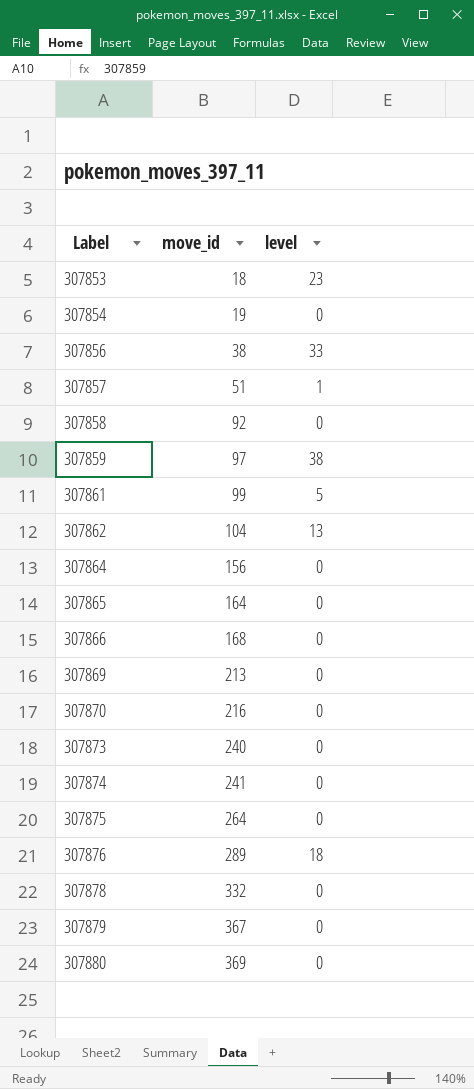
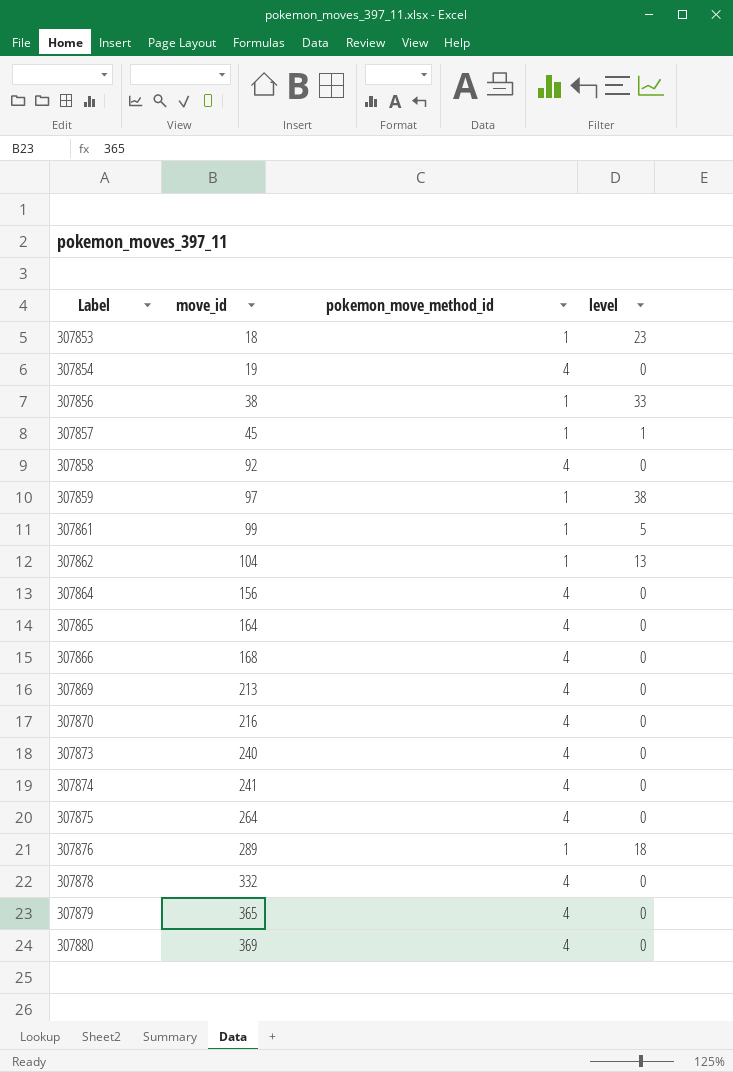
column pokemon_move_method_id | position: none -> 3
307857 | move_id: 51 -> 45
307879 | move_id: 367 -> 365

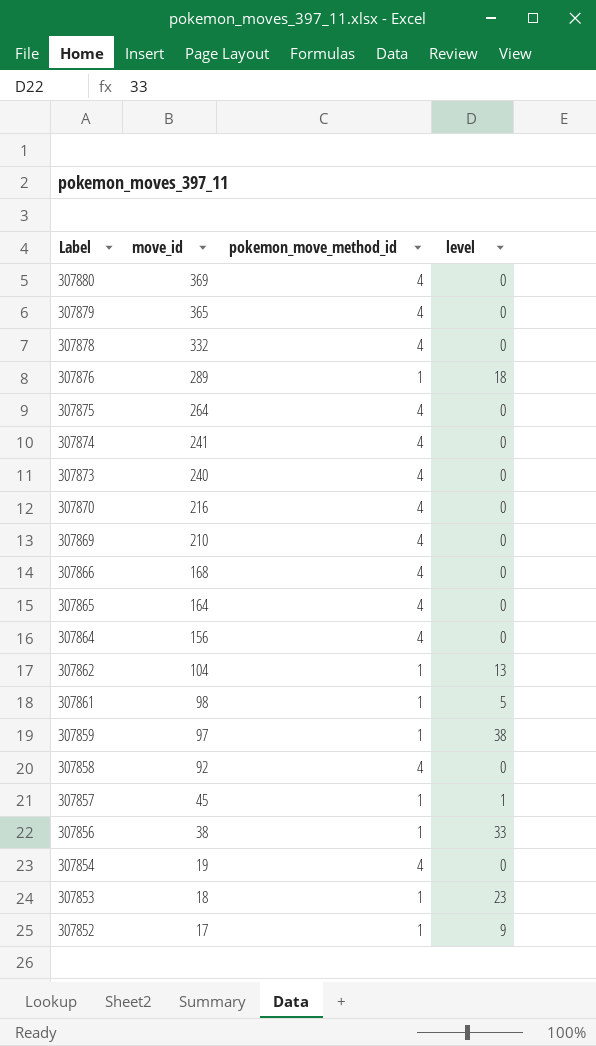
row order: Label ascending -> Label descending
307869 | move_id: 213 -> 210
307861 | move_id: 99 -> 98
row 307852: none -> 17 | 1 | 9

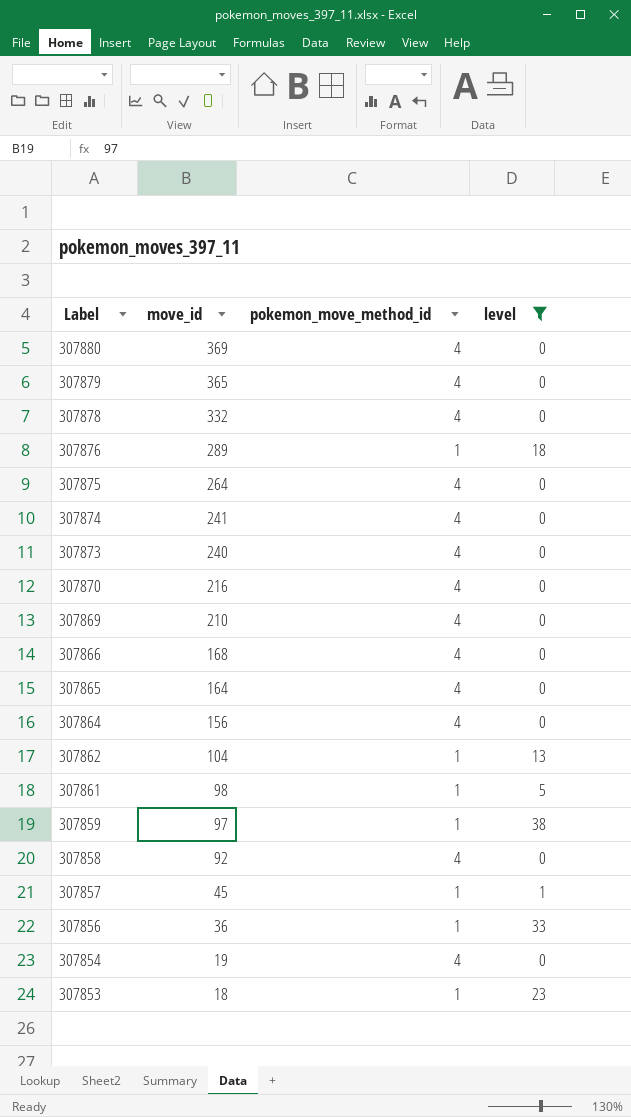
filter: none -> level != 9
307856 | move_id: 38 -> 36

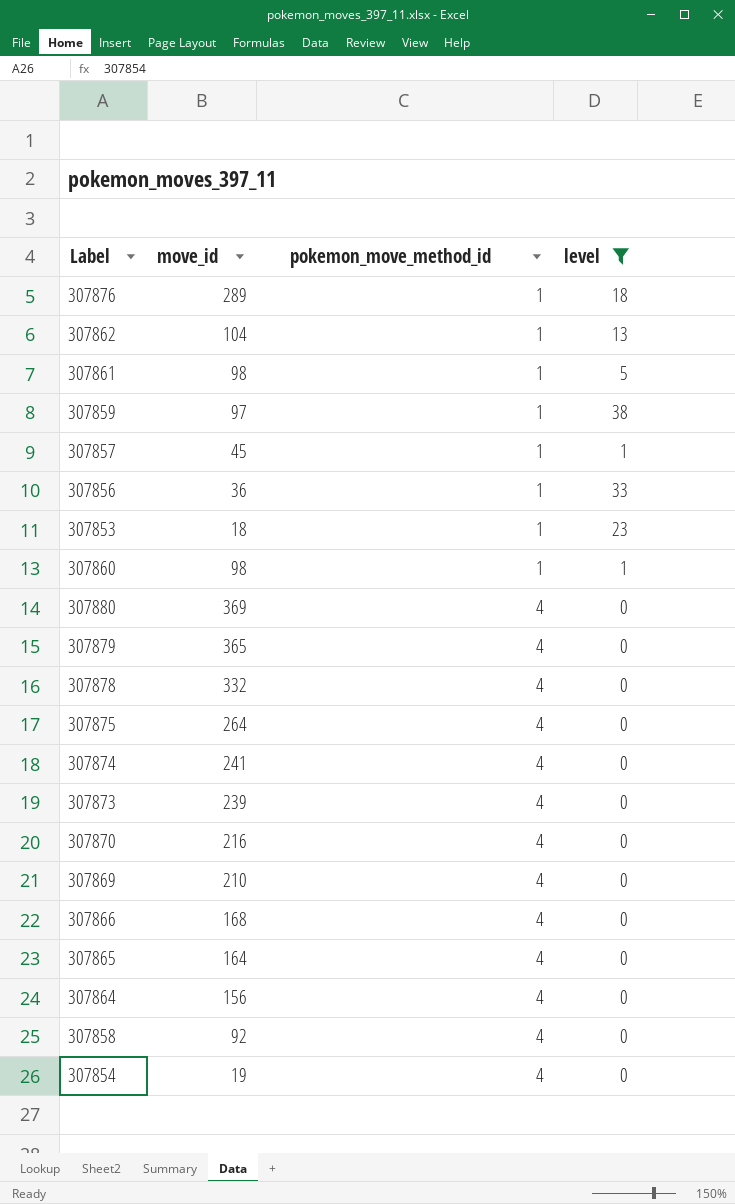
row order: Label descending -> pokemon_move_method_id ascending
row 307860: none -> 98 | 1 | 1
307873 | move_id: 240 -> 239

